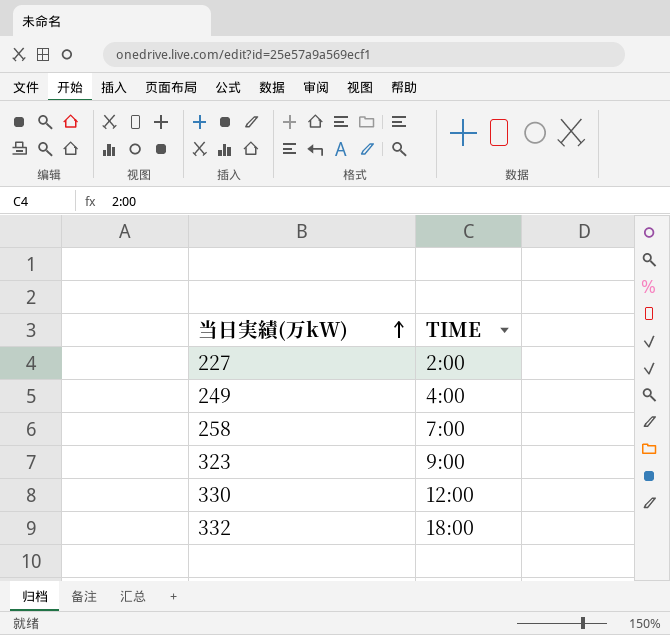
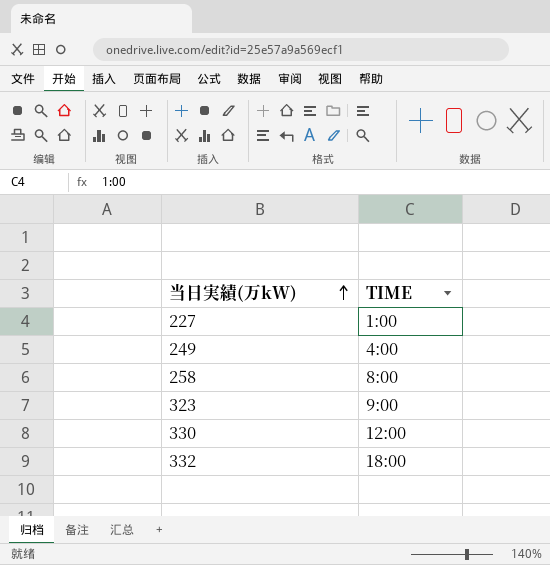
227 | TIME: 2:00 -> 1:00
258 | TIME: 7:00 -> 8:00

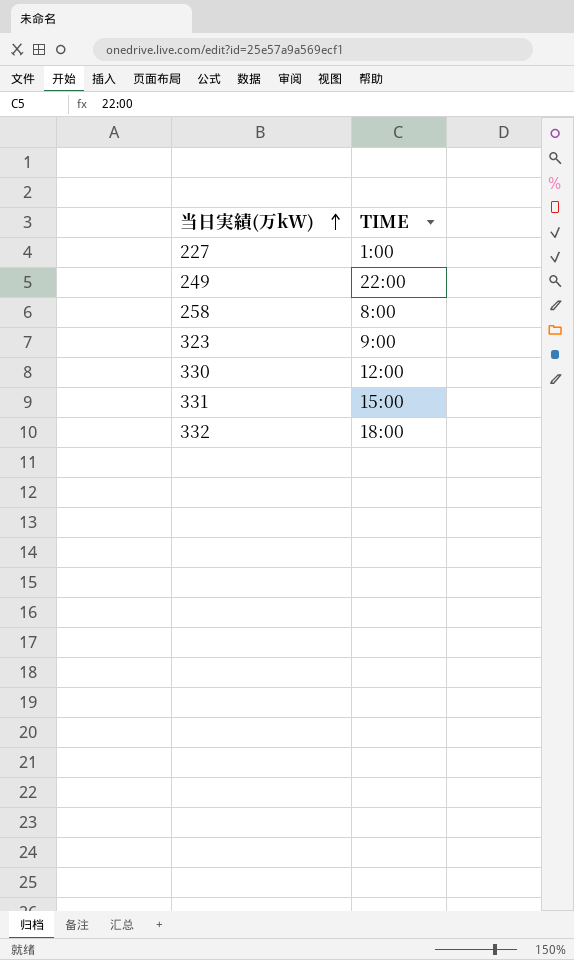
249 | TIME: 4:00 -> 22:00
row 331: none -> 15:00

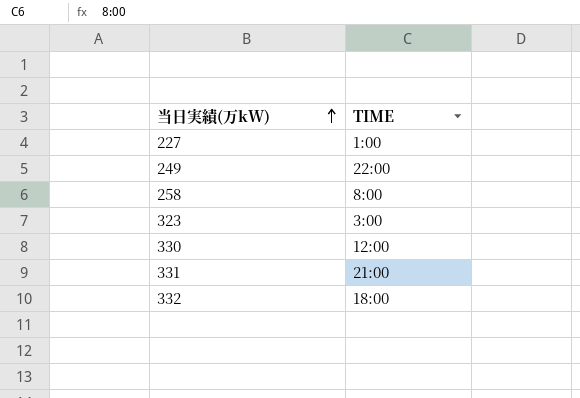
323 | TIME: 9:00 -> 3:00
331 | TIME: 15:00 -> 21:00

